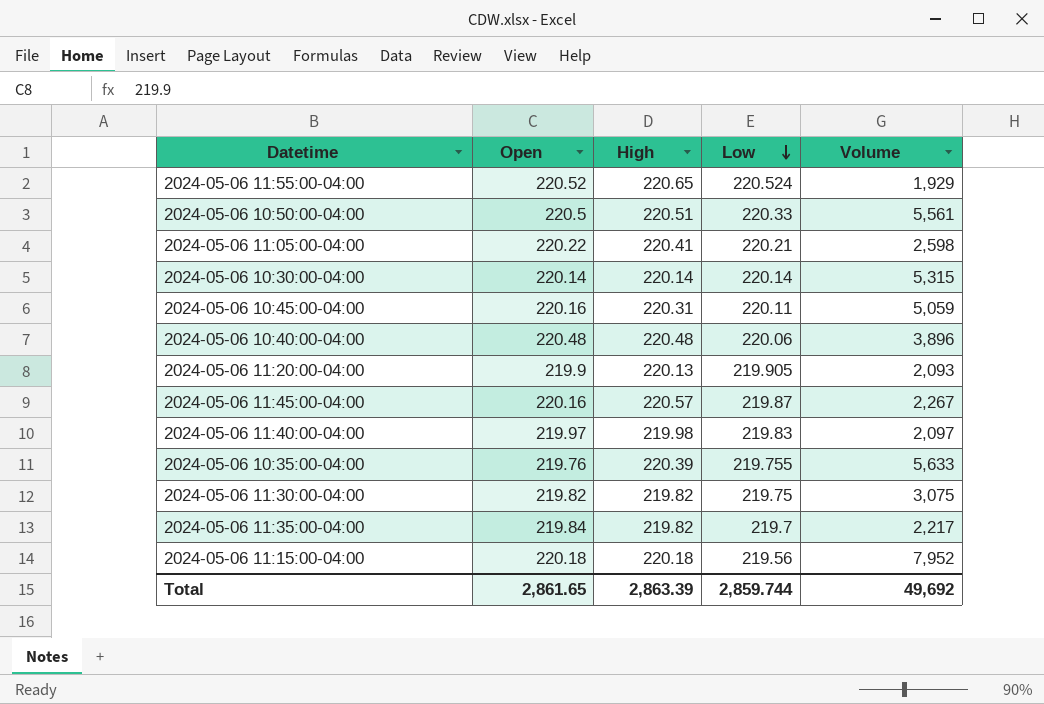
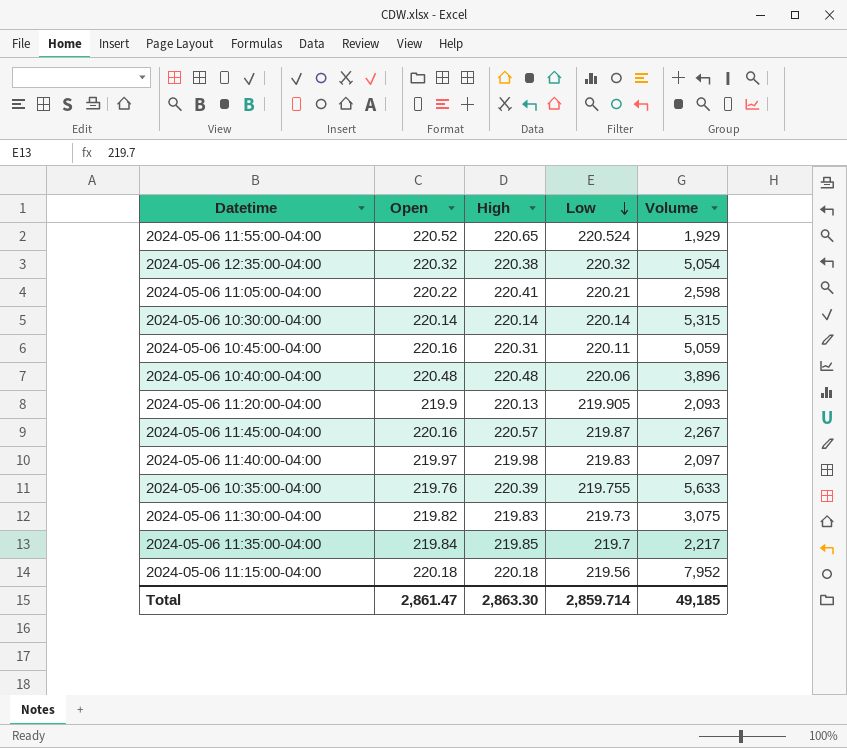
row 2024-05-06 10:50:00-04:00: 220.5 | 220.51 | 220.33 | 5,561 -> none
row 2024-05-06 12:35:00-04:00: none -> 220.32 | 220.38 | 220.32 | 5,054
2024-05-06 11:30:00-04:00 | High: 219.82 -> 219.83
2024-05-06 11:30:00-04:00 | Low: 219.75 -> 219.73
2024-05-06 11:35:00-04:00 | High: 219.82 -> 219.85
Total | Open: 2,861.65 -> 2,861.47
Total | High: 2,863.39 -> 2,863.30
Total | Low: 2,859.744 -> 2,859.714
Total | Volume: 49,692 -> 49,185

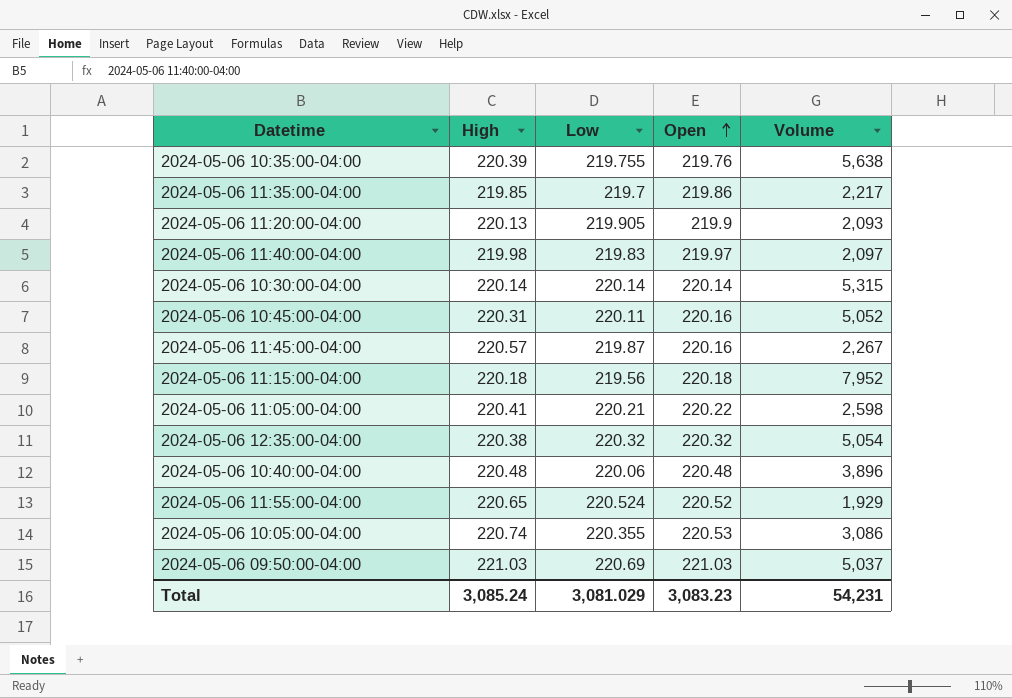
row order: Low descending -> Open ascending
column Open | position: 2 -> 4
row 2024-05-06 11:30:00-04:00: 219.82 | 219.83 | 219.73 | 3,075 -> none
2024-05-06 10:35:00-04:00 | Volume: 5,633 -> 5,638
2024-05-06 11:35:00-04:00 | Open: 219.84 -> 219.86
2024-05-06 10:45:00-04:00 | Volume: 5,059 -> 5,052
row 2024-05-06 10:05:00-04:00: none -> 220.74 | 220.355 | 220.53 | 3,086
row 2024-05-06 09:50:00-04:00: none -> 221.03 | 220.69 | 221.03 | 5,037
Total | High: 2,863.30 -> 3,085.24
Total | Low: 2,859.714 -> 3,081.029
Total | Open: 2,861.47 -> 3,083.23
Total | Volume: 49,185 -> 54,231

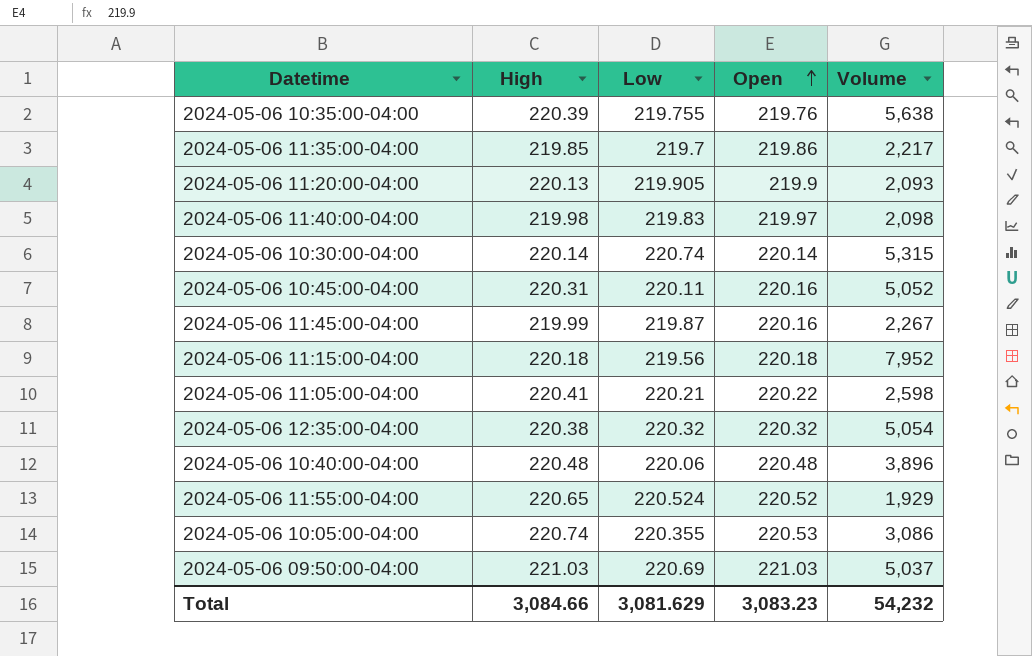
2024-05-06 11:40:00-04:00 | Volume: 2,097 -> 2,098
2024-05-06 10:30:00-04:00 | Low: 220.14 -> 220.74
2024-05-06 11:45:00-04:00 | High: 220.57 -> 219.99
Total | High: 3,085.24 -> 3,084.66
Total | Low: 3,081.029 -> 3,081.629
Total | Volume: 54,231 -> 54,232

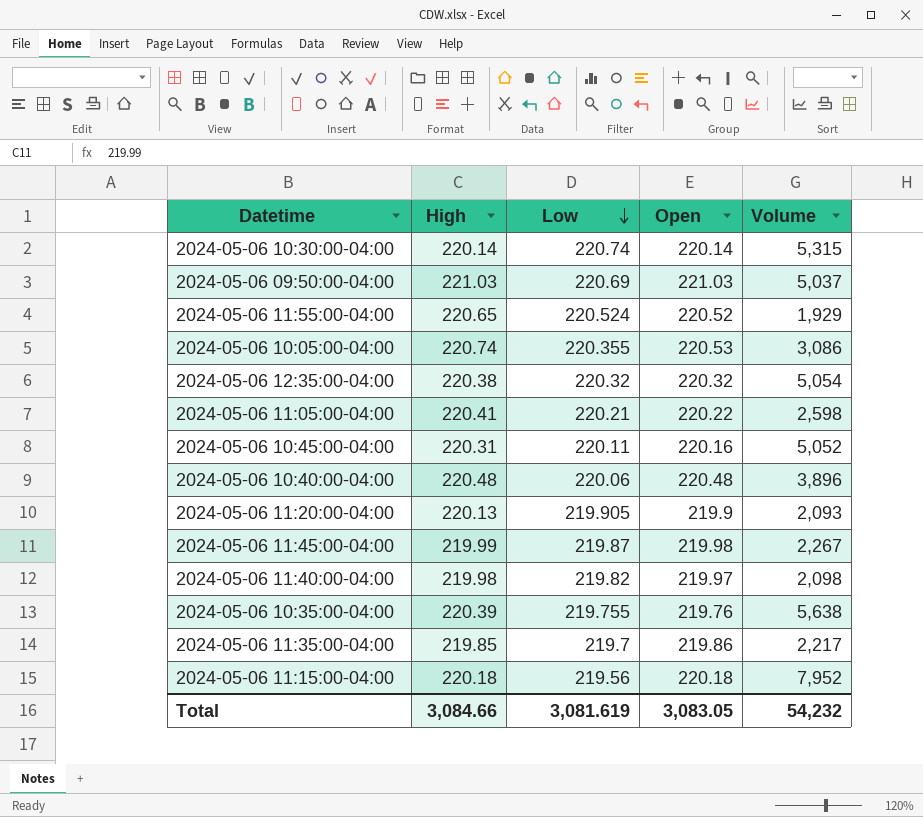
row order: Open ascending -> Low descending
2024-05-06 11:45:00-04:00 | Open: 220.16 -> 219.98
2024-05-06 11:40:00-04:00 | Low: 219.83 -> 219.82
Total | Low: 3,081.629 -> 3,081.619
Total | Open: 3,083.23 -> 3,083.05

